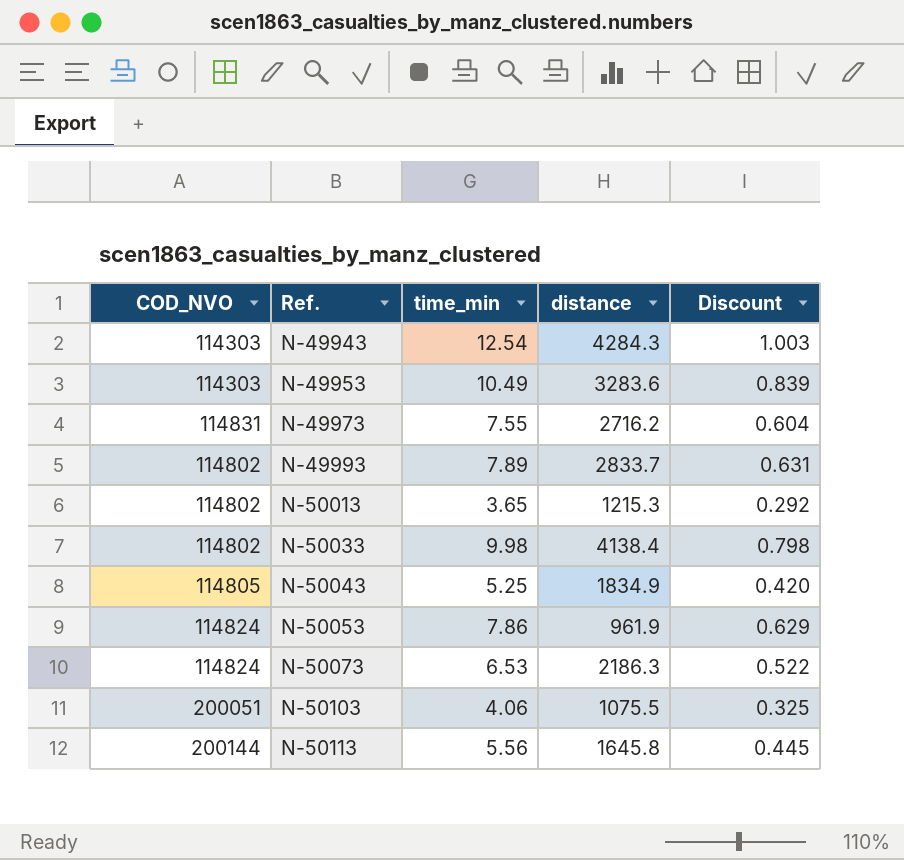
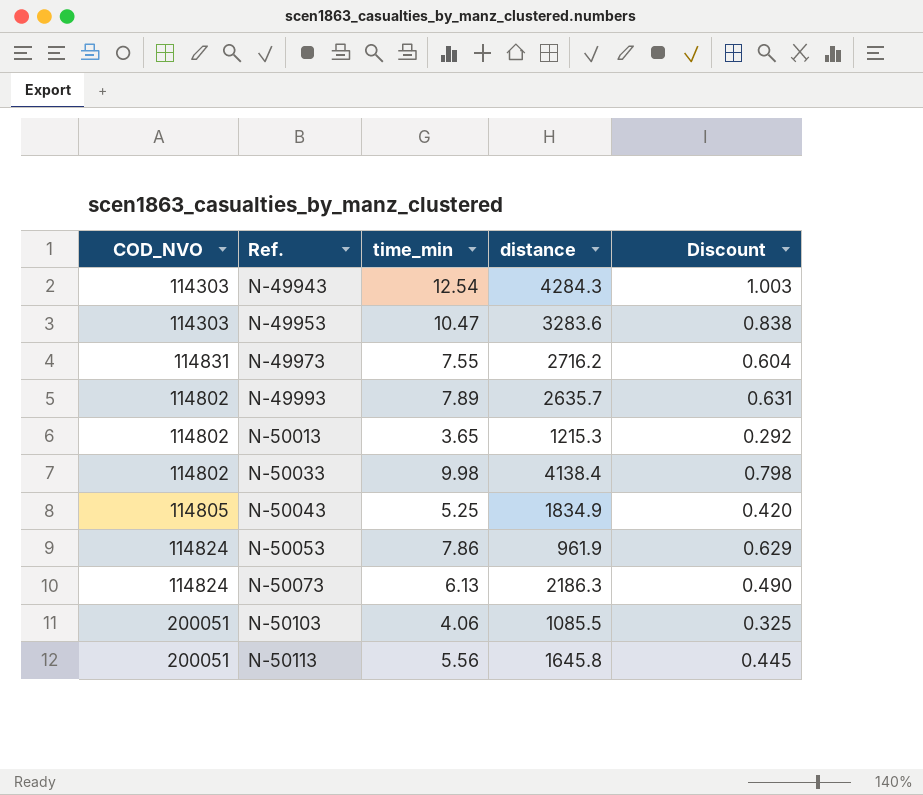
N-49953 | time_min: 10.49 -> 10.47
N-49953 | Discount: 0.839 -> 0.838
N-49993 | distance: 2833.7 -> 2635.7
N-50073 | time_min: 6.53 -> 6.13
N-50073 | Discount: 0.522 -> 0.490
N-50103 | distance: 1075.5 -> 1085.5
N-50113 | COD_NVO: 200144 -> 200051

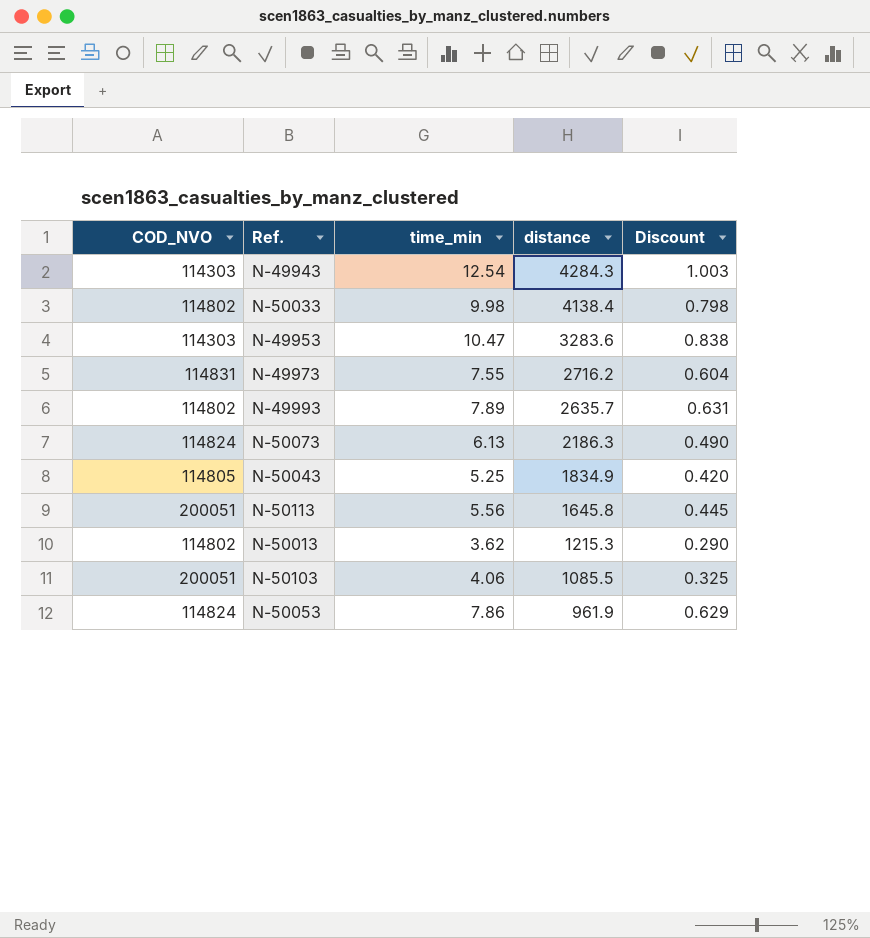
row order: Ref. ascending -> distance descending
N-50013 | time_min: 3.65 -> 3.62
N-50013 | Discount: 0.292 -> 0.290

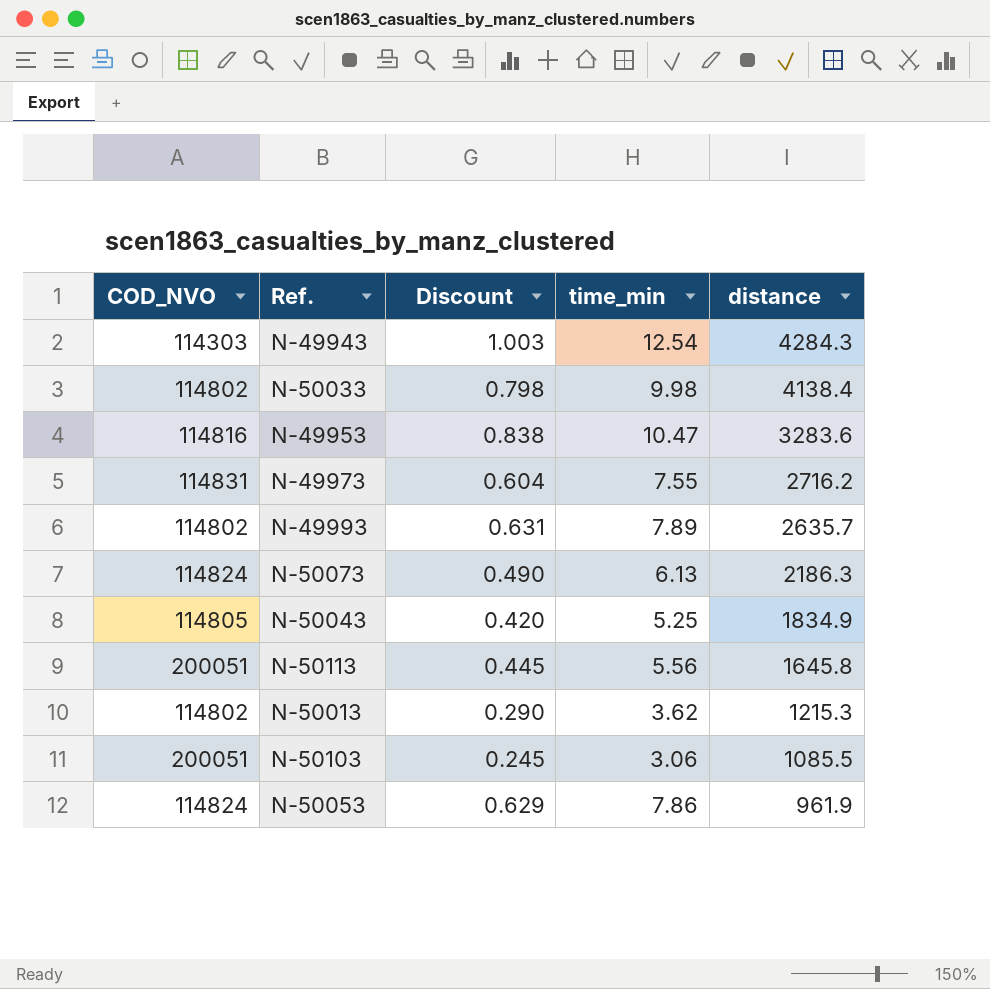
column Discount | position: 5 -> 3
N-49953 | COD_NVO: 114303 -> 114816
N-50103 | Discount: 0.325 -> 0.245
N-50103 | time_min: 4.06 -> 3.06

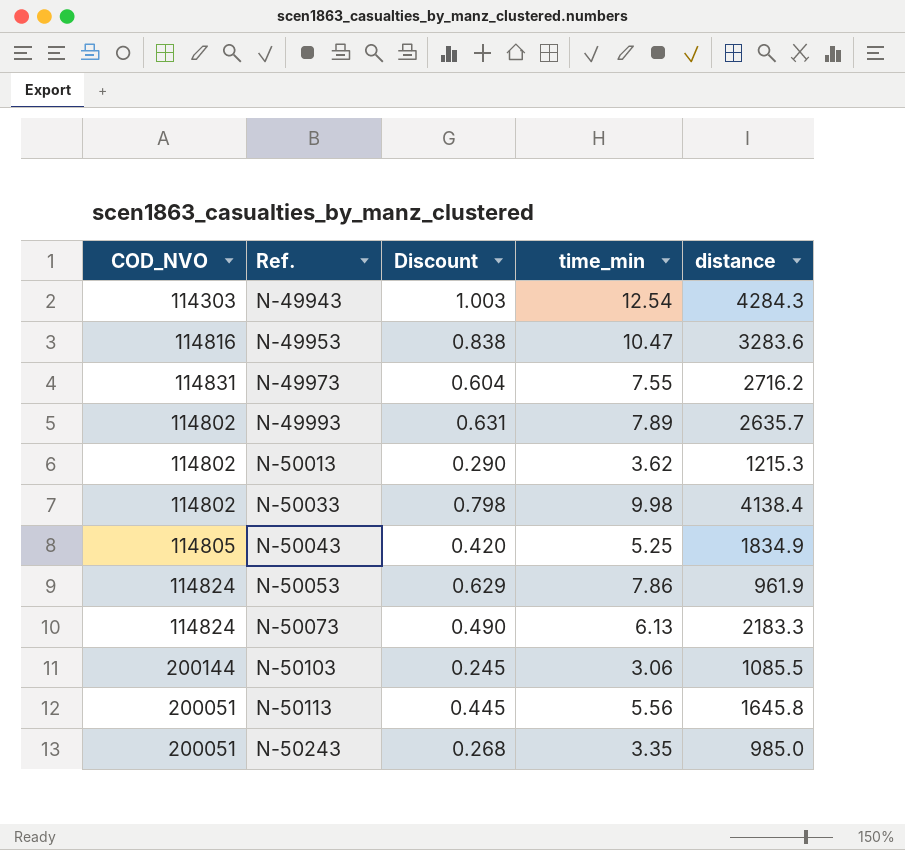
row order: distance descending -> Ref. ascending
N-50073 | distance: 2186.3 -> 2183.3
N-50103 | COD_NVO: 200051 -> 200144
row N-50243: none -> 200051 | 0.268 | 3.35 | 985.0

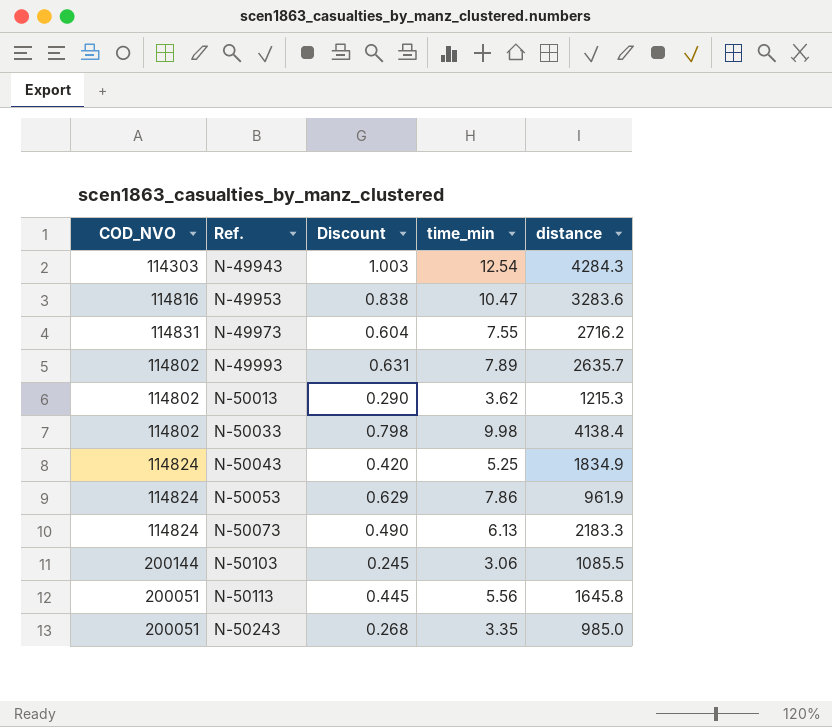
N-50043 | COD_NVO: 114805 -> 114824

